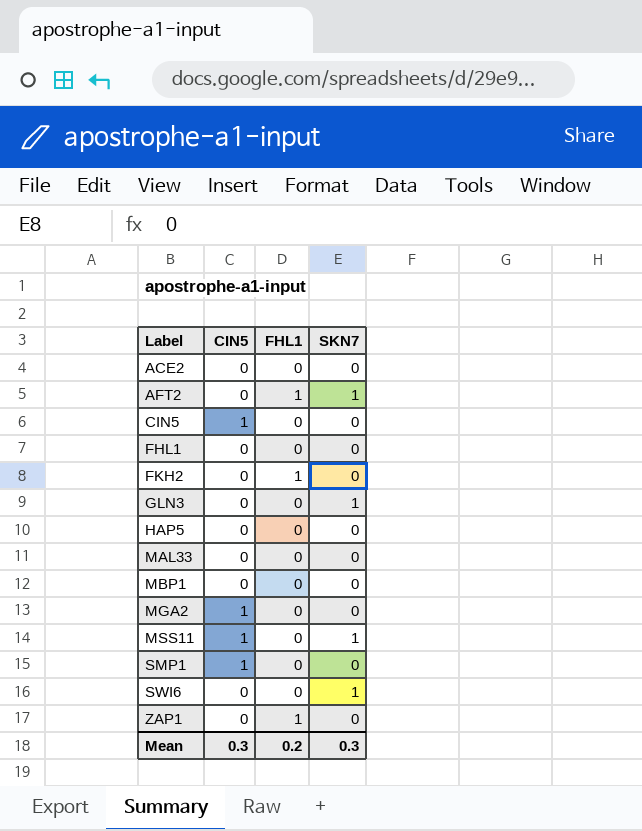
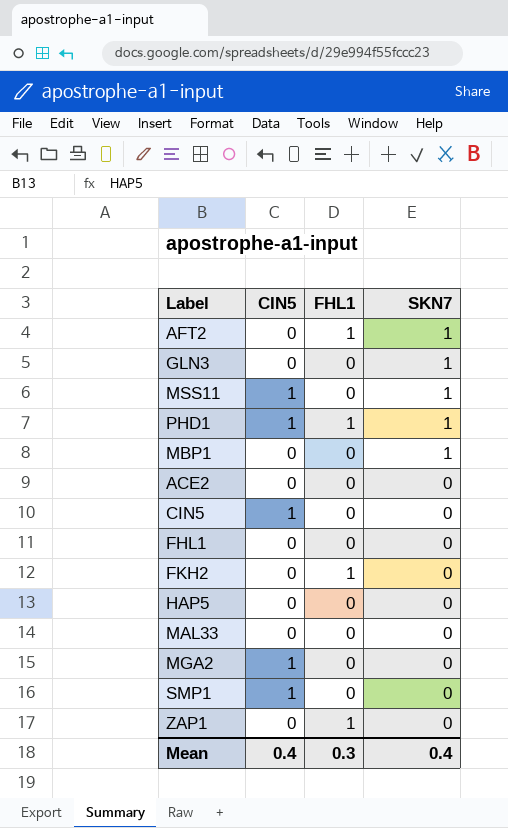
row order: Label ascending -> SKN7 descending
row SWI6: 0 | 0 | 1 -> none
row PHD1: none -> 1 | 1 | 1
MBP1 | SKN7: 0 -> 1
Mean | CIN5: 0.3 -> 0.4
Mean | FHL1: 0.2 -> 0.3
Mean | SKN7: 0.3 -> 0.4

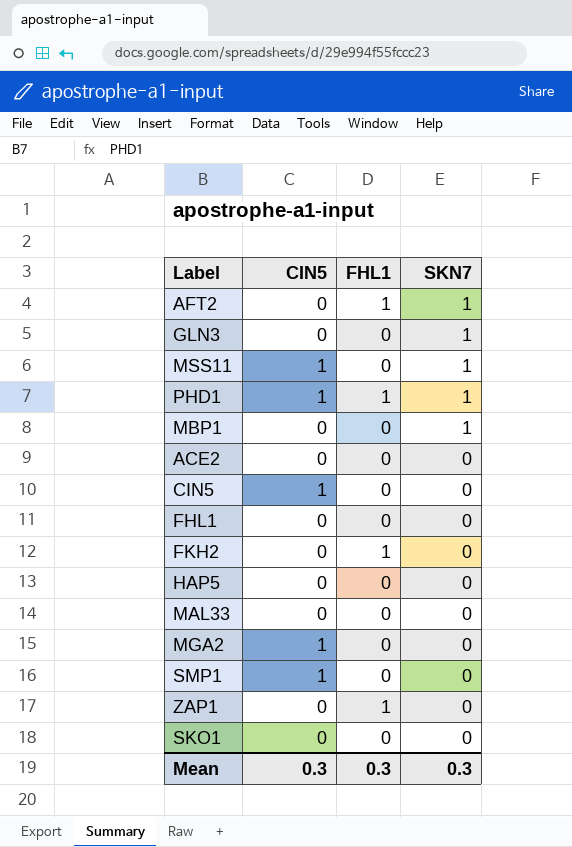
row SKO1: none -> 0 | 0 | 0
Mean | CIN5: 0.4 -> 0.3
Mean | SKN7: 0.4 -> 0.3

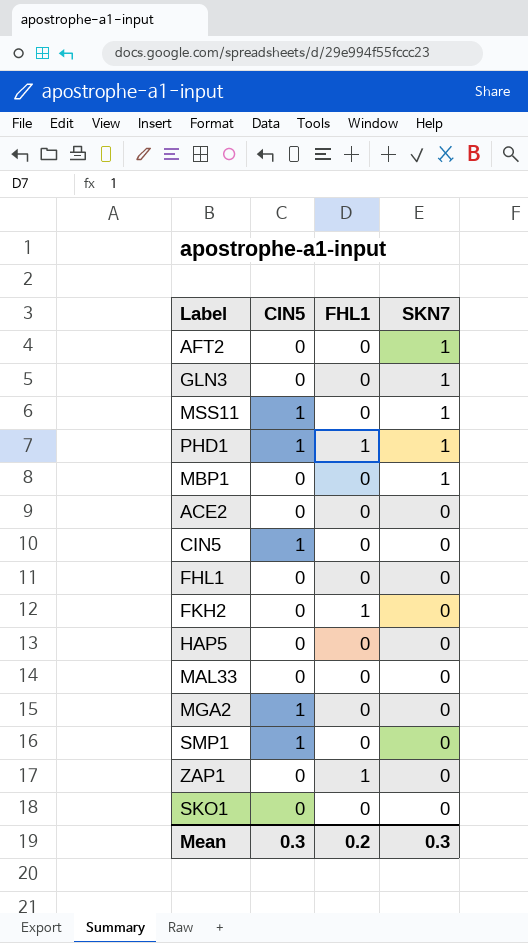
AFT2 | FHL1: 1 -> 0
Mean | FHL1: 0.3 -> 0.2

